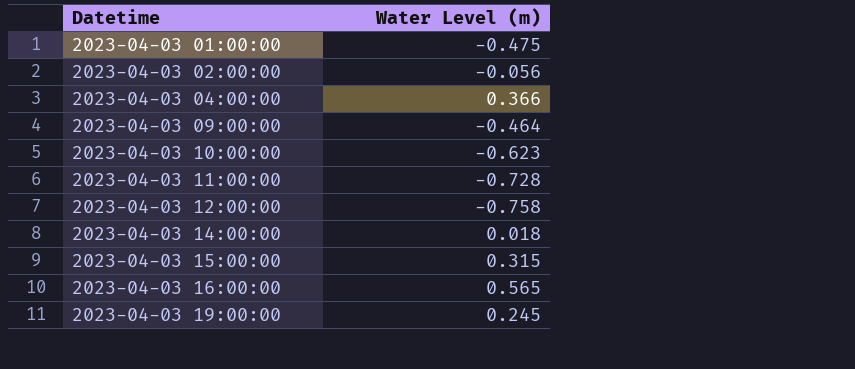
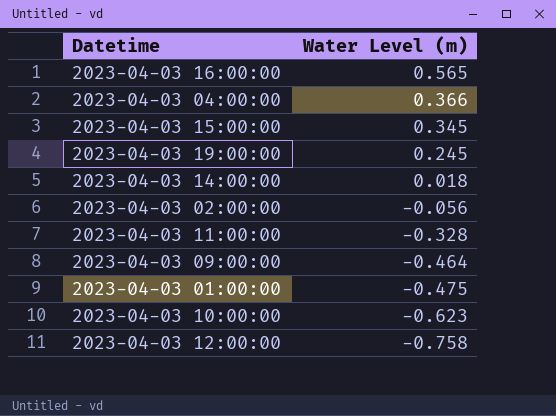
row order: Datetime ascending -> Water Level (m) descending
2023-04-03 15:00:00 | Water Level (m): 0.315 -> 0.345
2023-04-03 11:00:00 | Water Level (m): -0.728 -> -0.328

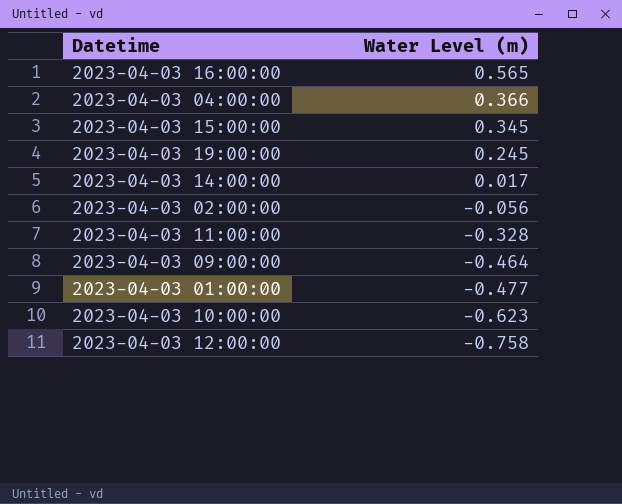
2023-04-03 14:00:00 | Water Level (m): 0.018 -> 0.017
2023-04-03 01:00:00 | Water Level (m): -0.475 -> -0.477

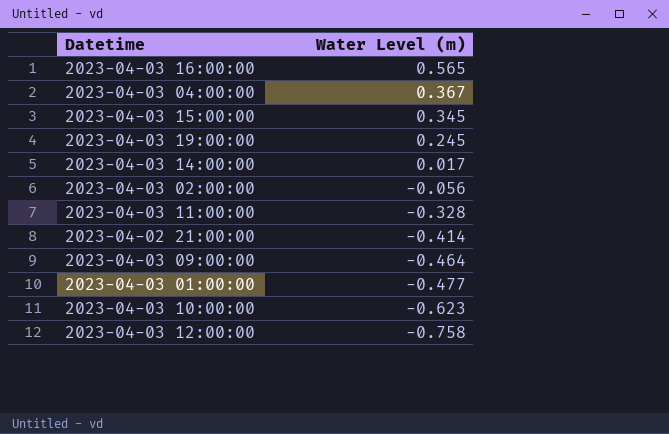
2023-04-03 04:00:00 | Water Level (m): 0.366 -> 0.367
row 2023-04-02 21:00:00: none -> -0.414

